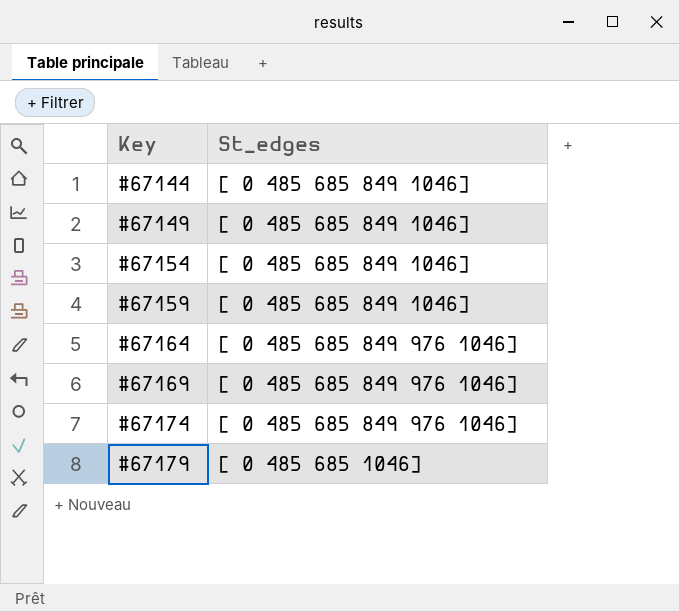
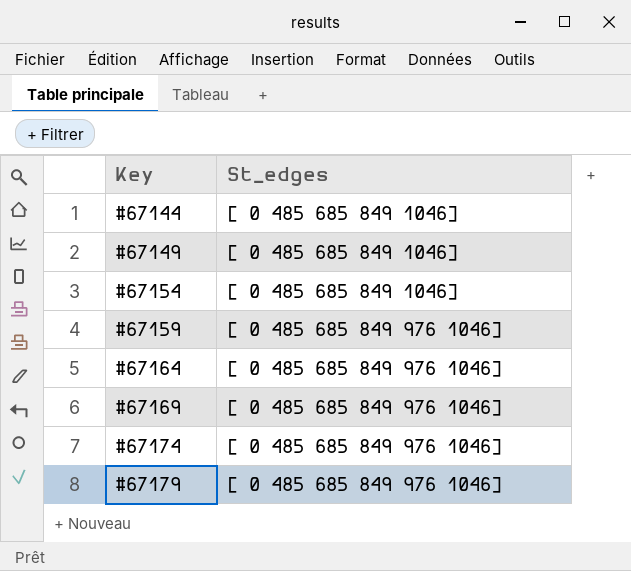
#67159 | St_edges: [ 0 485 685 849 1046] -> [ 0 485 685 849 976 1046]
#67179 | St_edges: [ 0 485 685 1046] -> [ 0 485 685 849 976 1046]

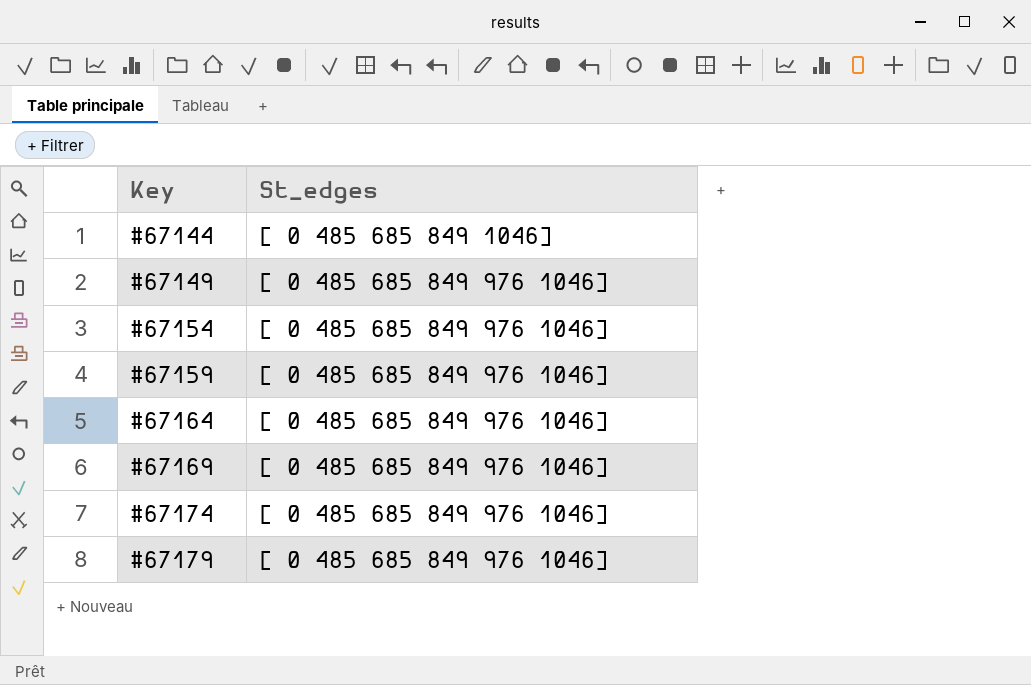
#67149 | St_edges: [ 0 485 685 849 1046] -> [ 0 485 685 849 976 1046]
#67154 | St_edges: [ 0 485 685 849 1046] -> [ 0 485 685 849 976 1046]

